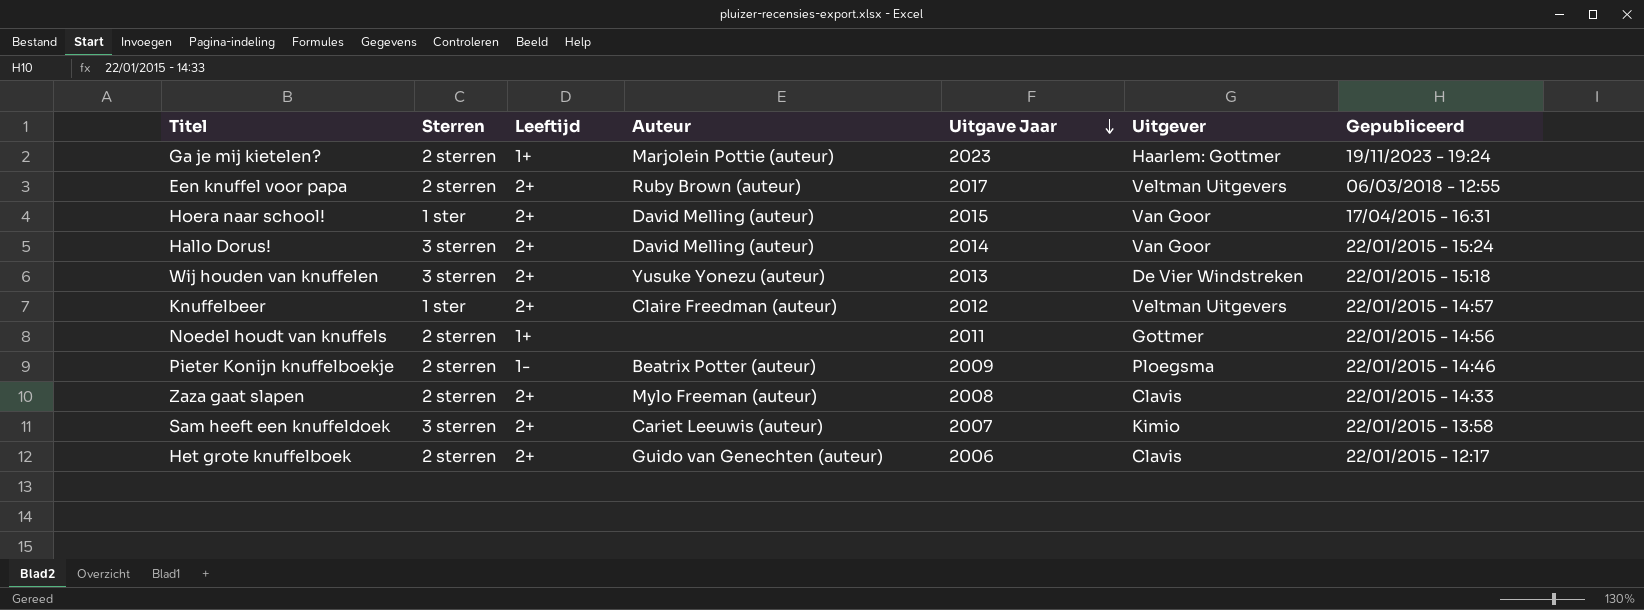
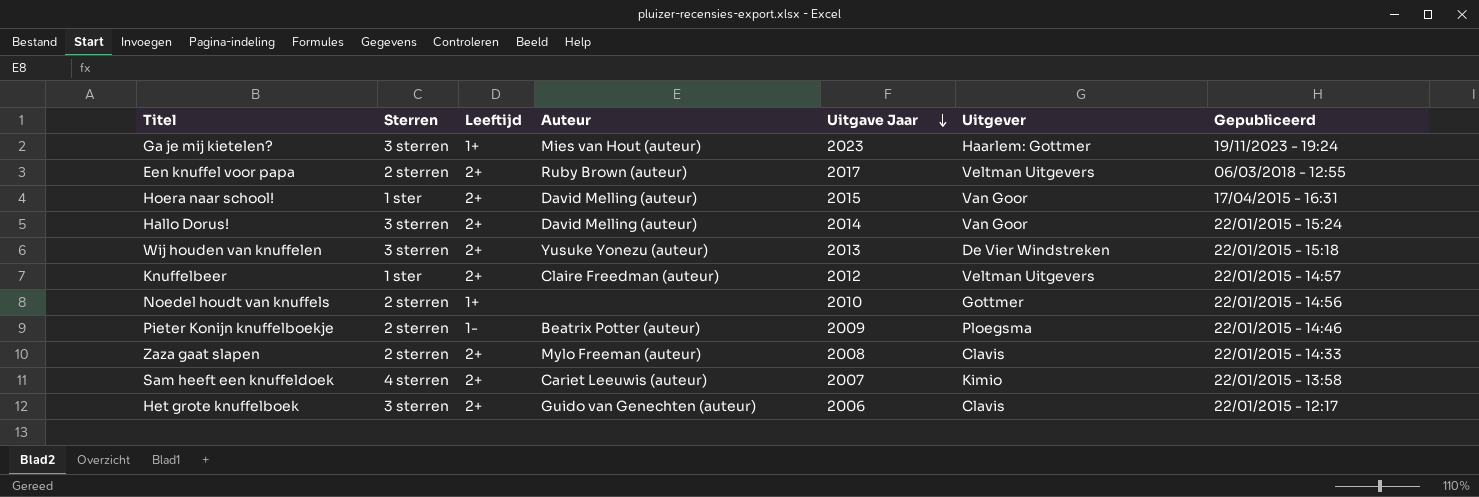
Ga je mij kietelen? | Sterren: 2 sterren -> 3 sterren
Ga je mij kietelen? | Auteur: Marjolein Pottie (auteur) -> Mies van Hout (auteur)
Noedel houdt van knuffels | Uitgave Jaar: 2011 -> 2010
Sam heeft een knuffeldoek | Sterren: 3 sterren -> 4 sterren
Het grote knuffelboek | Sterren: 2 sterren -> 3 sterren

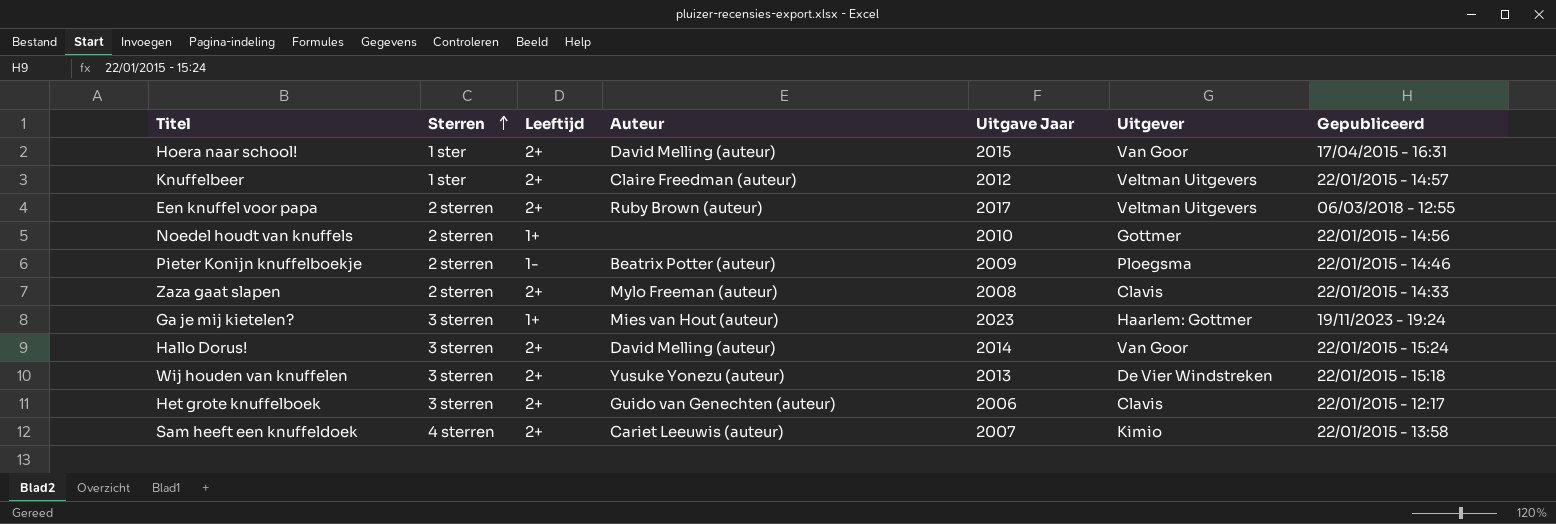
row order: Uitgave Jaar descending -> Sterren ascending

